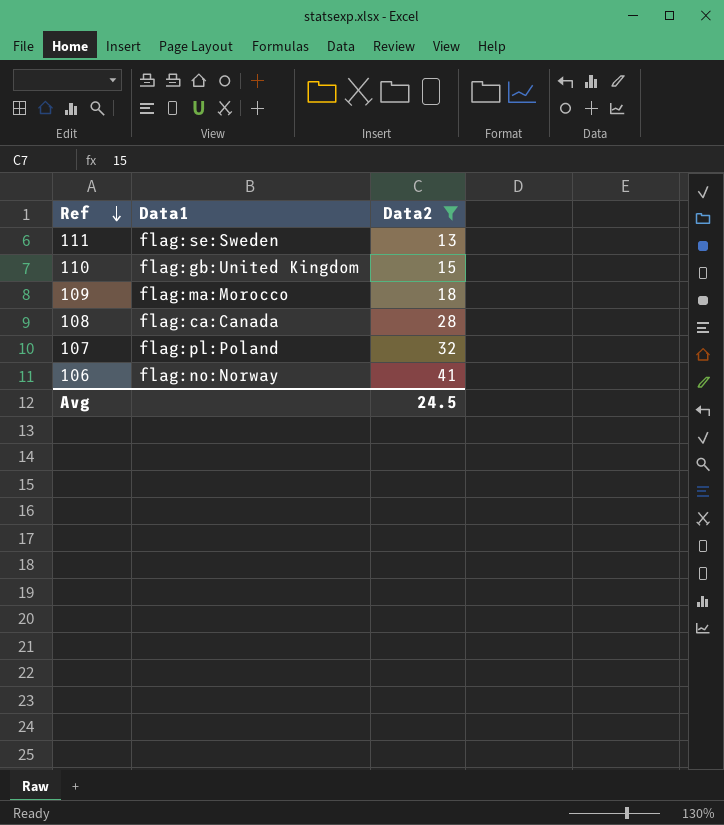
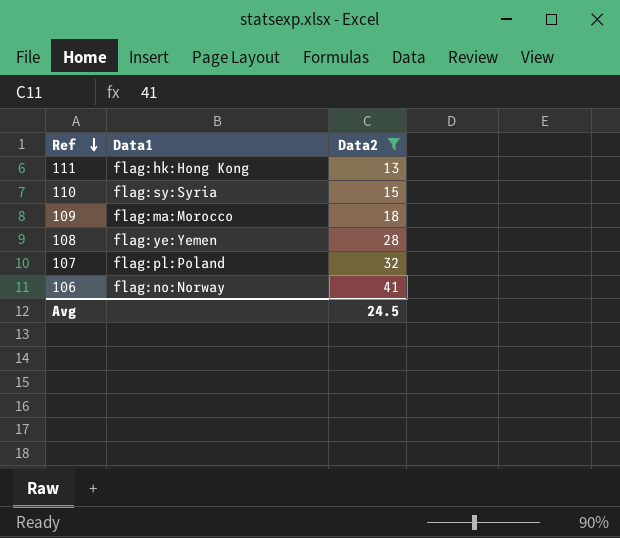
111 | Data1: flag:se:Sweden -> flag:hk:Hong Kong
110 | Data1: flag:gb:United Kingdom -> flag:sy:Syria
108 | Data1: flag:ca:Canada -> flag:ye:Yemen

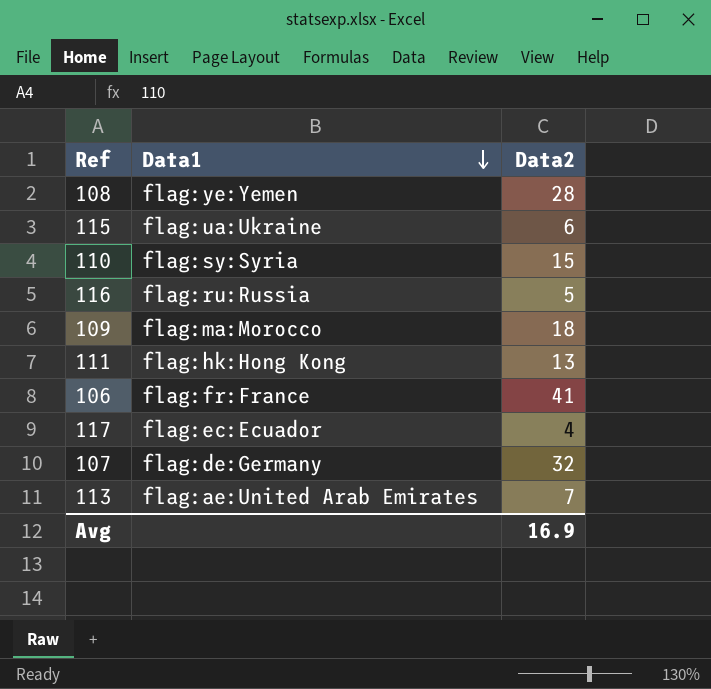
filter: Data2 >= 13 -> none
row order: Ref descending -> Data1 descending
106 | Data1: flag:no:Norway -> flag:fr:France
107 | Data1: flag:pl:Poland -> flag:de:Germany
Avg | Data2: 24.5 -> 16.9

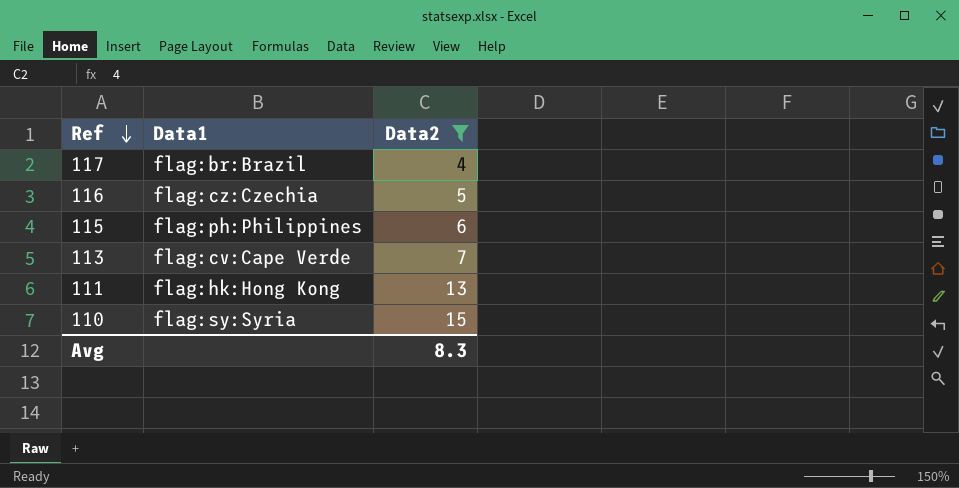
filter: none -> Data2 <= 15
row order: Data1 descending -> Ref descending
117 | Data1: flag:ec:Ecuador -> flag:br:Brazil
116 | Data1: flag:ru:Russia -> flag:cz:Czechia
115 | Data1: flag:ua:Ukraine -> flag:ph:Philippines
113 | Data1: flag:ae:United Arab Emirates -> flag:cv:Cape Verde
Avg | Data2: 16.9 -> 8.3

